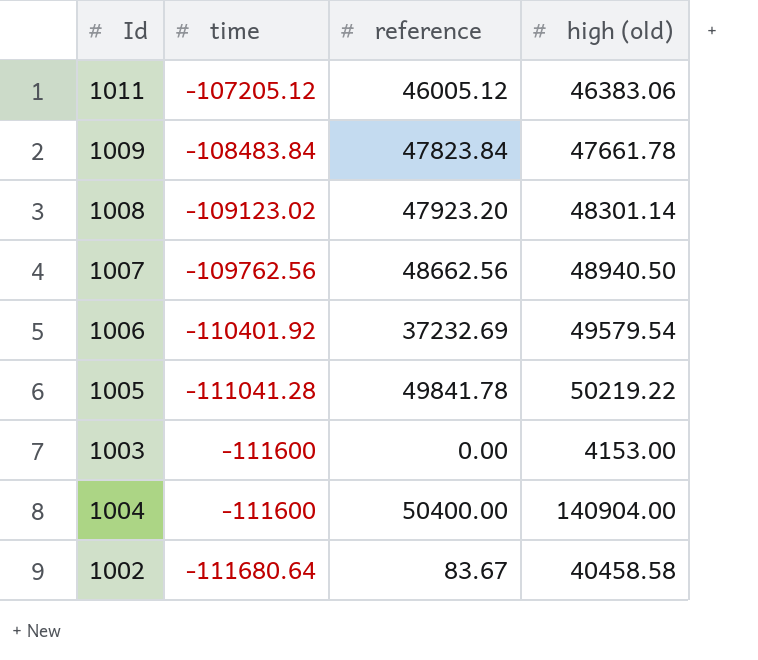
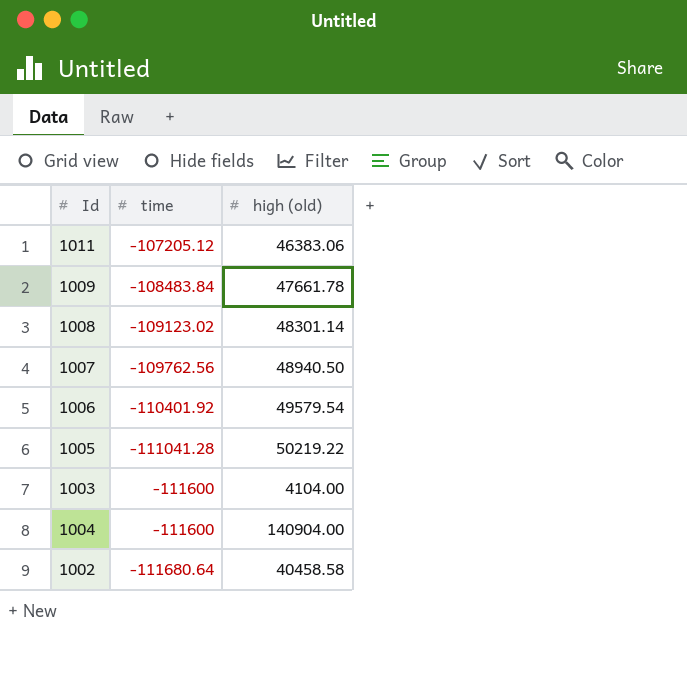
column reference | position: 3 -> none
1003 | high (old): 4153.00 -> 4104.00

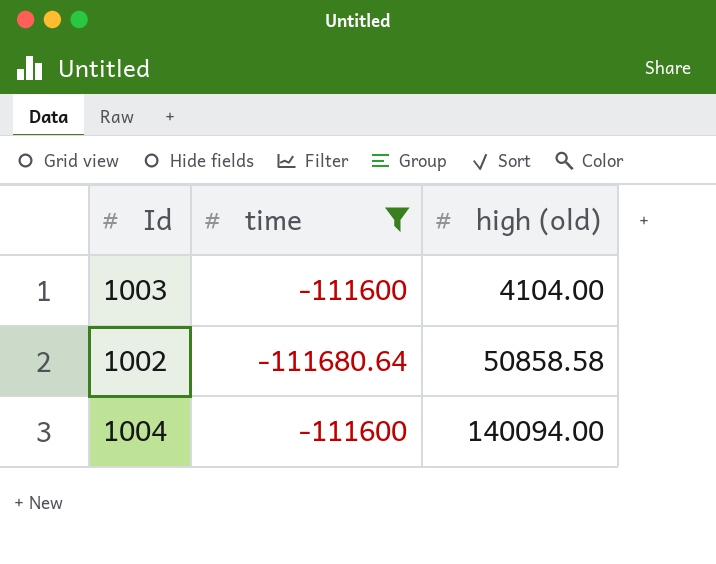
filter: none -> time <= -111600
row order: time descending -> high (old) ascending
1002 | high (old): 40458.58 -> 50858.58
1004 | high (old): 140904.00 -> 140094.00

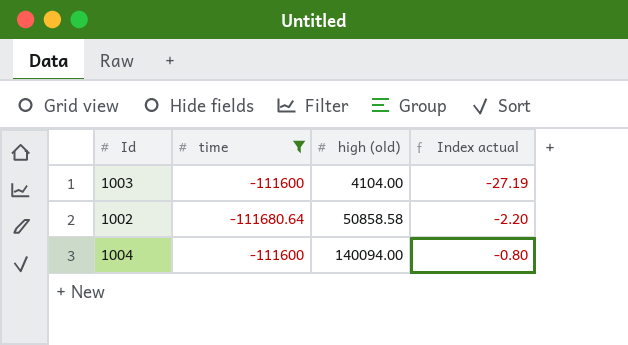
column Index actual | formula: none -> [time] / [high (old)]

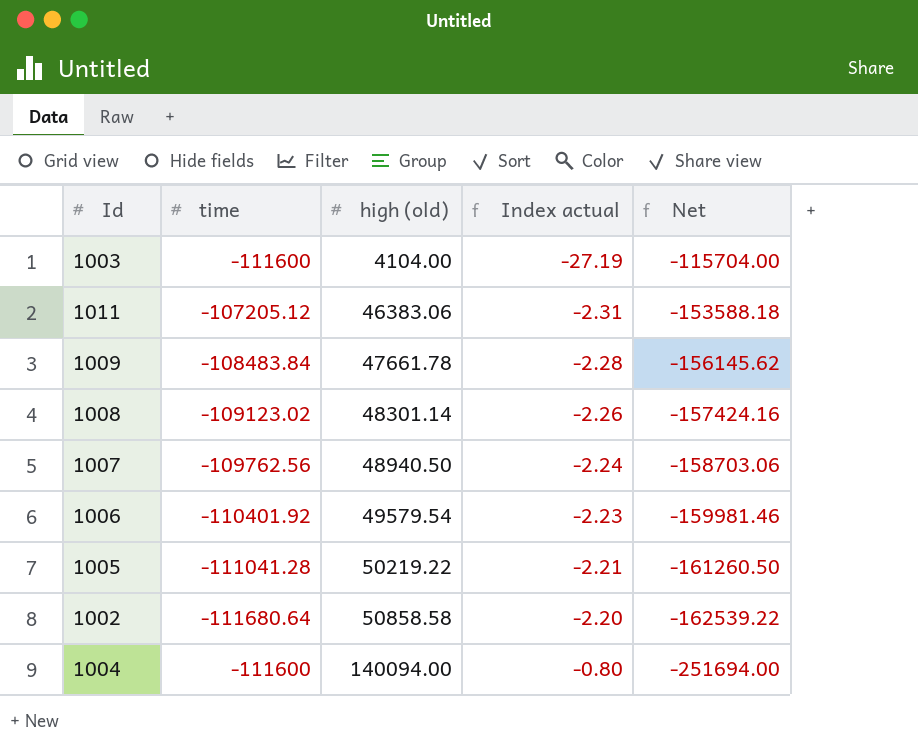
filter: time <= -111600 -> none
column Net | formula: none -> [time] - [high (old)]

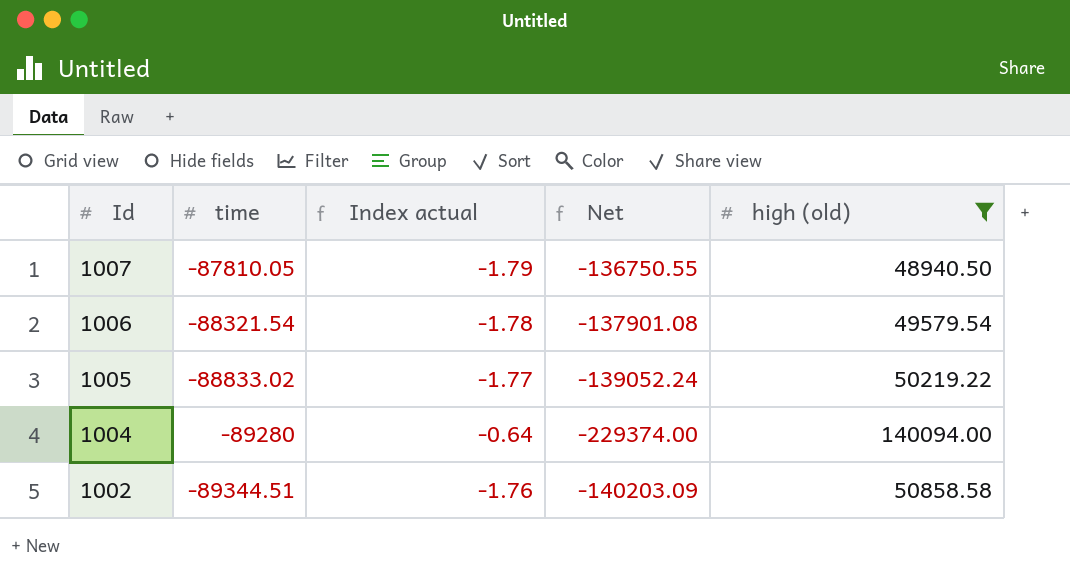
filter: none -> high (old) >= 48940.50
row order: high (old) ascending -> Id descending
column high (old) | position: 3 -> 5
1007 | time: -109762.56 -> -87810.05
1007 | Index actual: -2.24 -> -1.79
1007 | Net: -158703.06 -> -136750.55
1006 | time: -110401.92 -> -88321.54
1006 | Index actual: -2.23 -> -1.78
1006 | Net: -159981.46 -> -137901.08
1005 | time: -111041.28 -> -88833.02
1005 | Index actual: -2.21 -> -1.77
1005 | Net: -161260.50 -> -139052.24
1004 | time: -111600 -> -89280
1004 | Index actual: -0.80 -> -0.64
1004 | Net: -251694.00 -> -229374.00
1002 | time: -111680.64 -> -89344.51
1002 | Index actual: -2.20 -> -1.76
1002 | Net: -162539.22 -> -140203.09

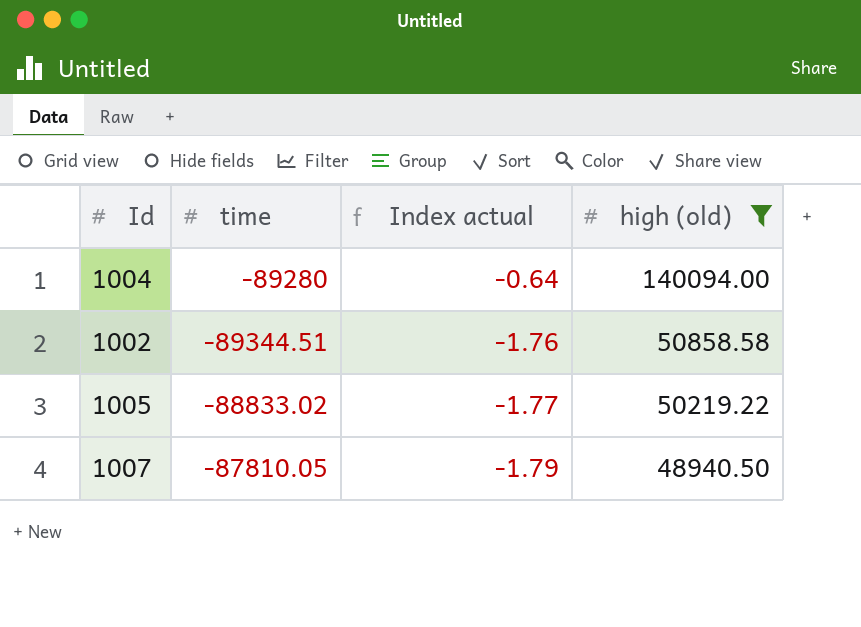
row order: Id descending -> Index actual descending
column Net | formula: [time] - [high (old)] -> none
row 1006: -88321.54 | -1.78 | -137901.08 | 49579.54 -> none

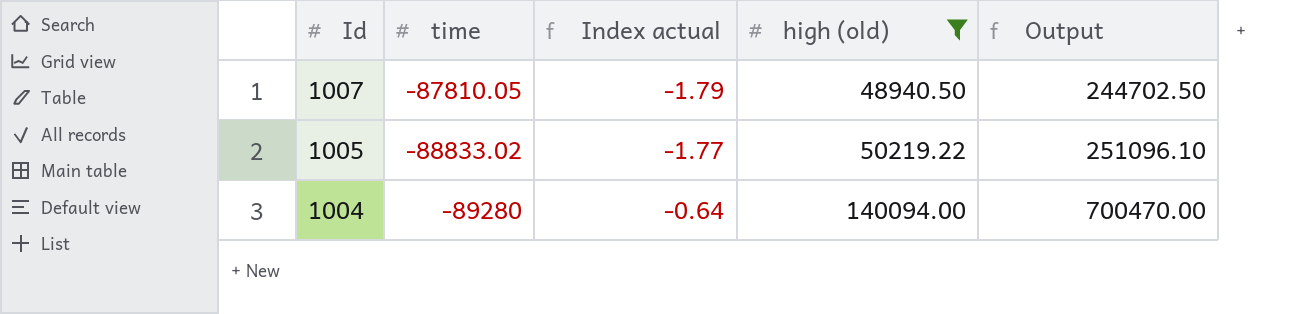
row order: Index actual descending -> Id descending
column Output | formula: none -> [high (old)] * 5
row 1002: -89344.51 | -1.76 | 50858.58 -> none

